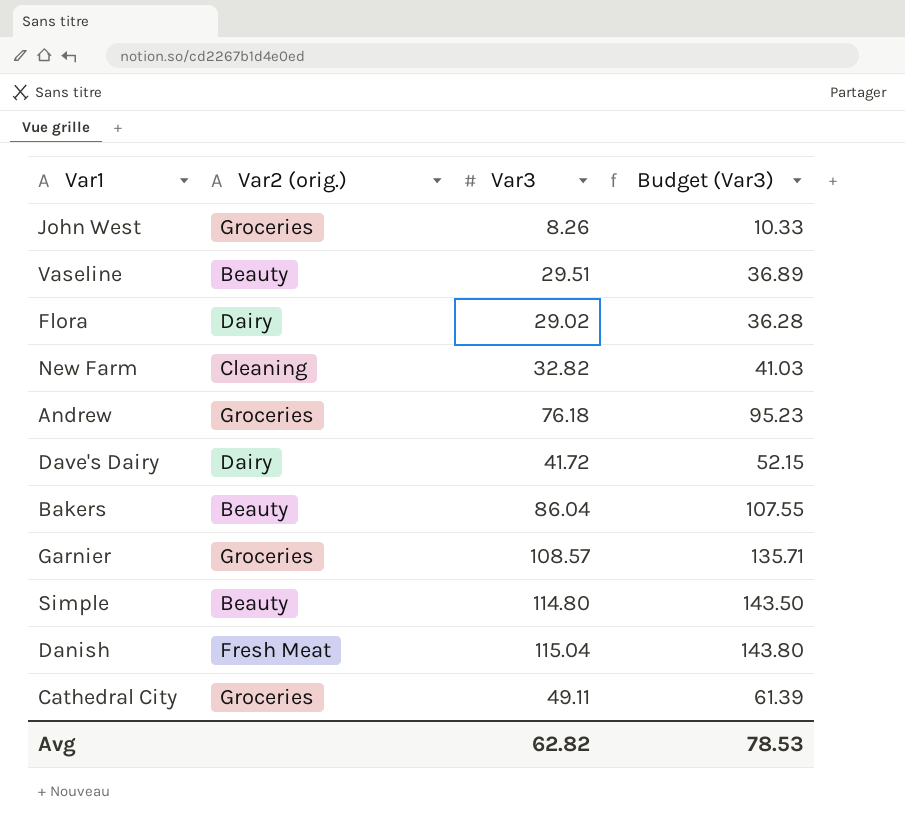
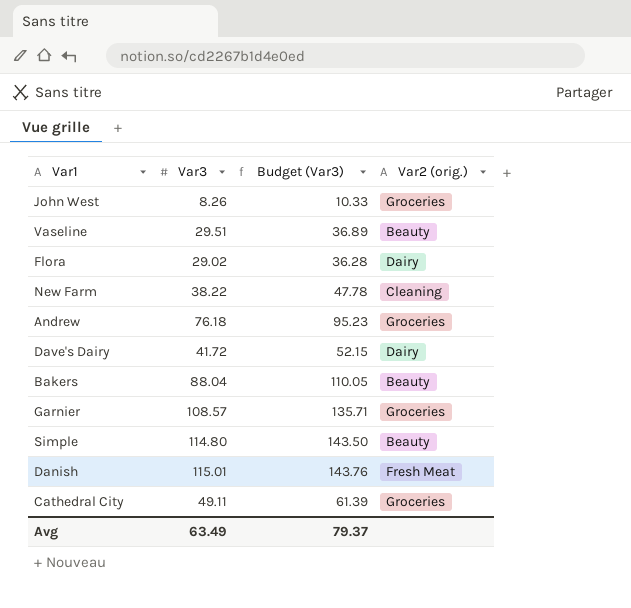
column Var2 (orig.) | position: 2 -> 4
New Farm | Var3: 32.82 -> 38.22
New Farm | Budget (Var3): 41.03 -> 47.78
Bakers | Var3: 86.04 -> 88.04
Bakers | Budget (Var3): 107.55 -> 110.05
Danish | Var3: 115.04 -> 115.01
Danish | Budget (Var3): 143.80 -> 143.76
Avg | Var3: 62.82 -> 63.49
Avg | Budget (Var3): 78.53 -> 79.37

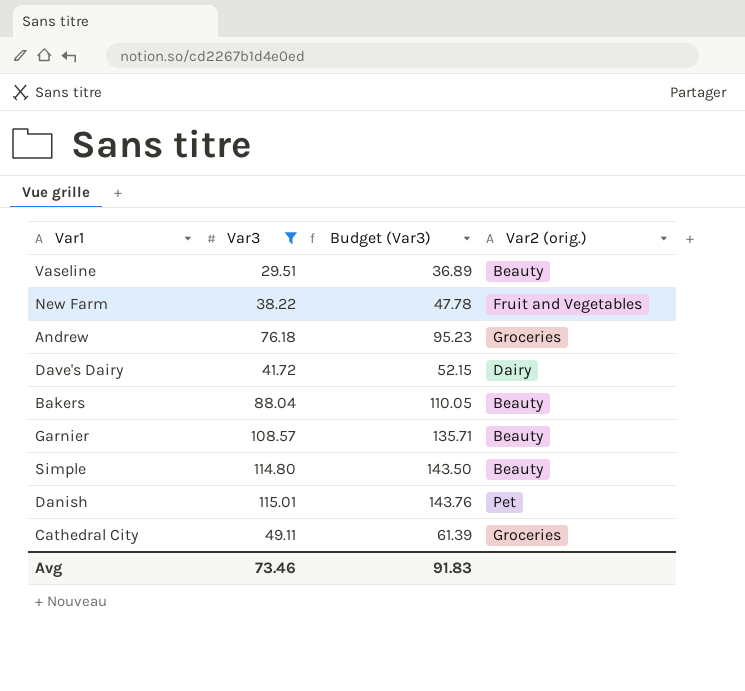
filter: none -> Var3 >= 29.51
New Farm | Var2 (orig.): Cleaning -> Fruit and Vegetables
Garnier | Var2 (orig.): Groceries -> Beauty
Danish | Var2 (orig.): Fresh Meat -> Pet
Avg | Var3: 63.49 -> 73.46
Avg | Budget (Var3): 79.37 -> 91.83

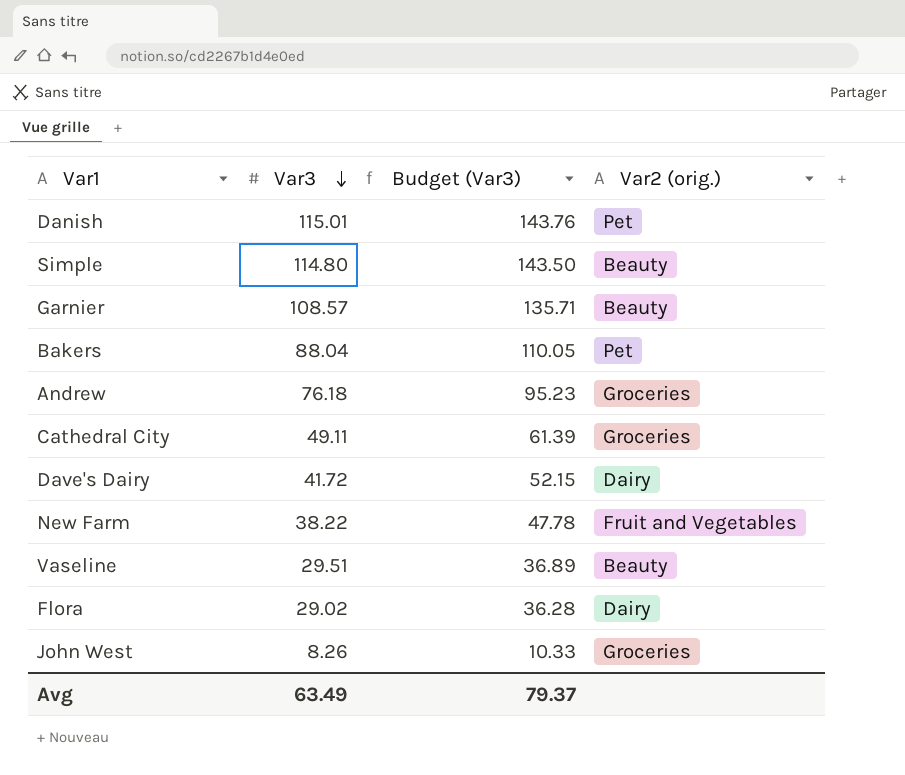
filter: Var3 >= 29.51 -> none
row order: none -> Var3 descending
Bakers | Var2 (orig.): Beauty -> Pet
Avg | Var3: 73.46 -> 63.49
Avg | Budget (Var3): 91.83 -> 79.37

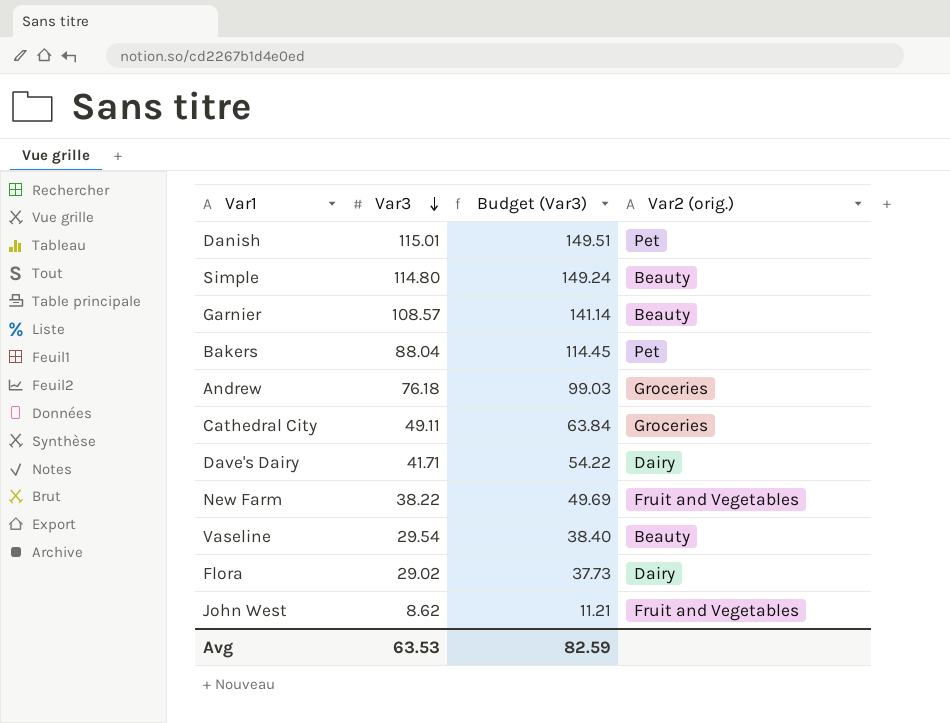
column Budget (Var3) | formula: [Var3] * 1.25 -> [Var3] * 1.3
Dave's Dairy | Var3: 41.72 -> 41.71
Vaseline | Var3: 29.51 -> 29.54
John West | Var3: 8.26 -> 8.62
John West | Var2 (orig.): Groceries -> Fruit and Vegetables
Avg | Var3: 63.49 -> 63.53
Avg | Budget (Var3): 79.37 -> 82.59

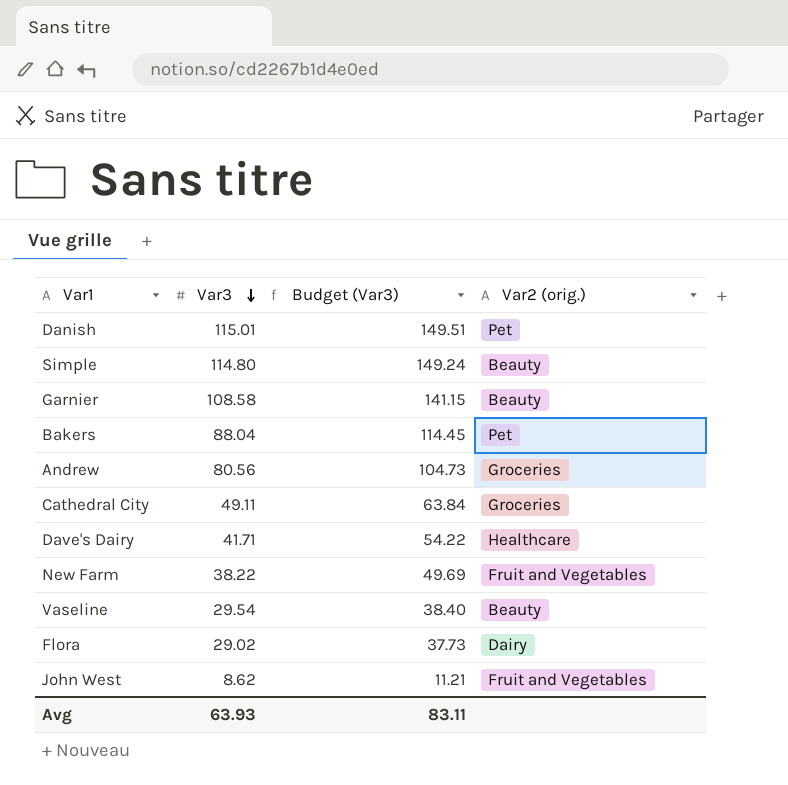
Garnier | Var3: 108.57 -> 108.58
Garnier | Budget (Var3): 141.14 -> 141.15
Andrew | Var3: 76.18 -> 80.56
Andrew | Budget (Var3): 99.03 -> 104.73
Dave's Dairy | Var2 (orig.): Dairy -> Healthcare
Avg | Var3: 63.53 -> 63.93
Avg | Budget (Var3): 82.59 -> 83.11

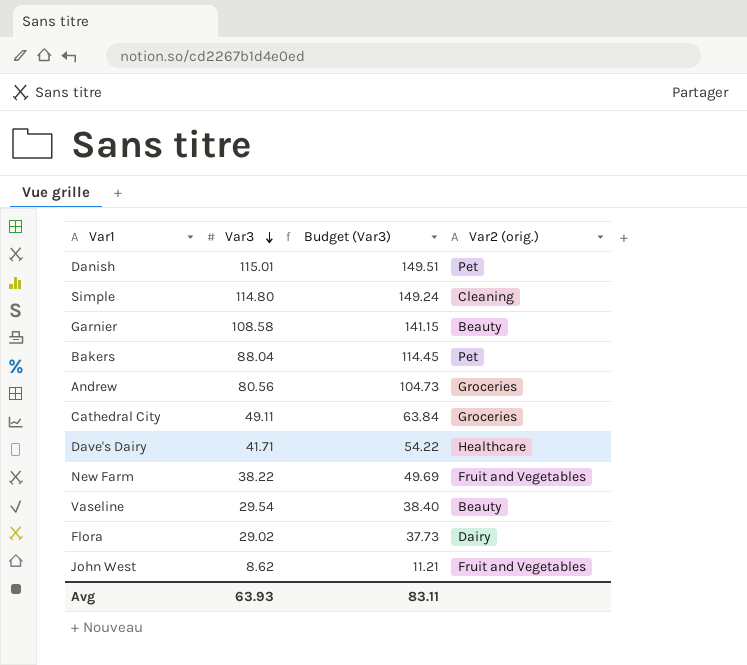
Simple | Var2 (orig.): Beauty -> Cleaning

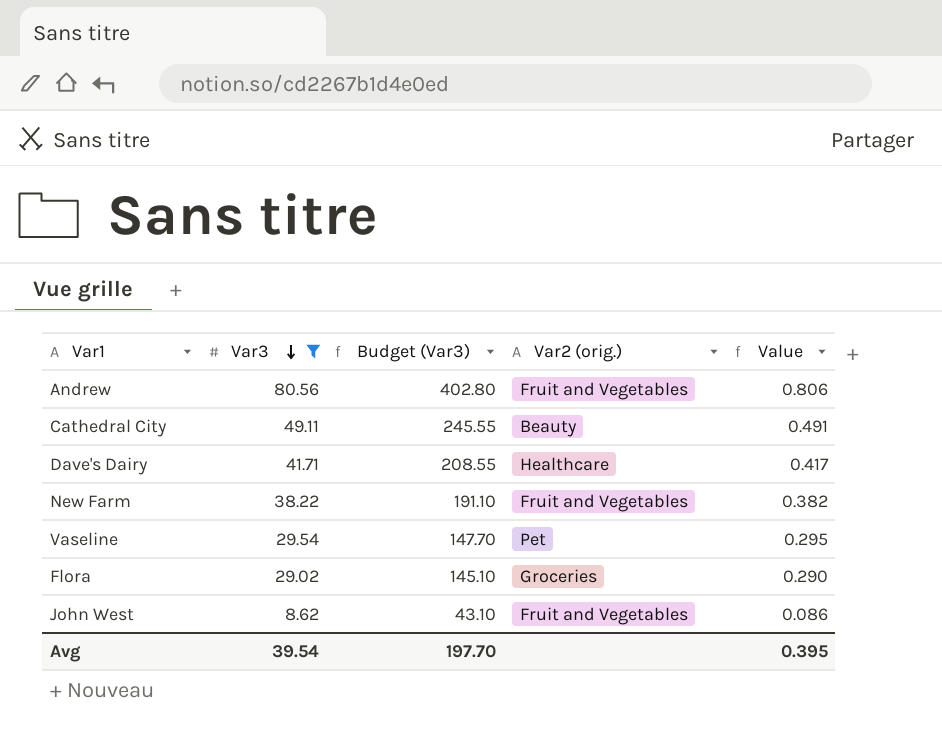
filter: none -> Var3 <= 80.56
column Budget (Var3) | formula: [Var3] * 1.3 -> [Var3] * 5
column Value | formula: none -> [Var3] * 0.01
Andrew | Var2 (orig.): Groceries -> Fruit and Vegetables
Cathedral City | Var2 (orig.): Groceries -> Beauty
Vaseline | Var2 (orig.): Beauty -> Pet
Flora | Var2 (orig.): Dairy -> Groceries
Avg | Var3: 63.93 -> 39.54
Avg | Budget (Var3): 83.11 -> 197.70

